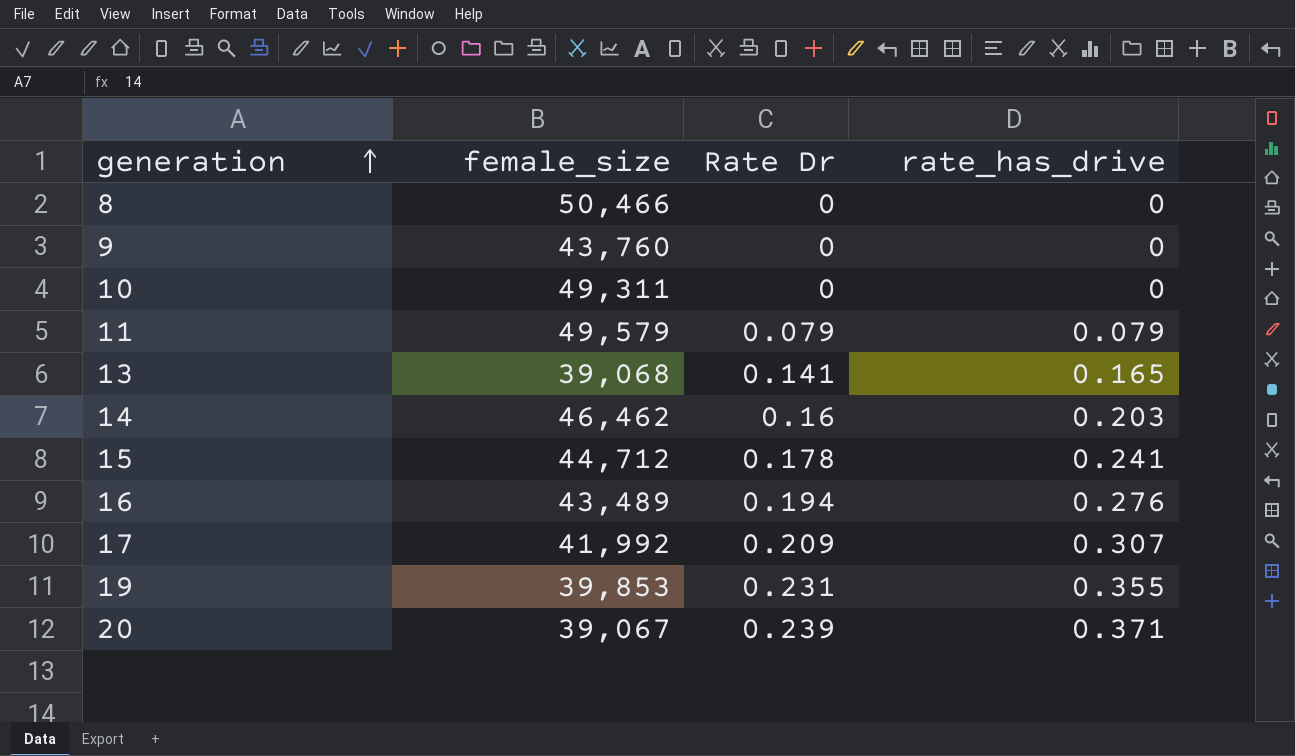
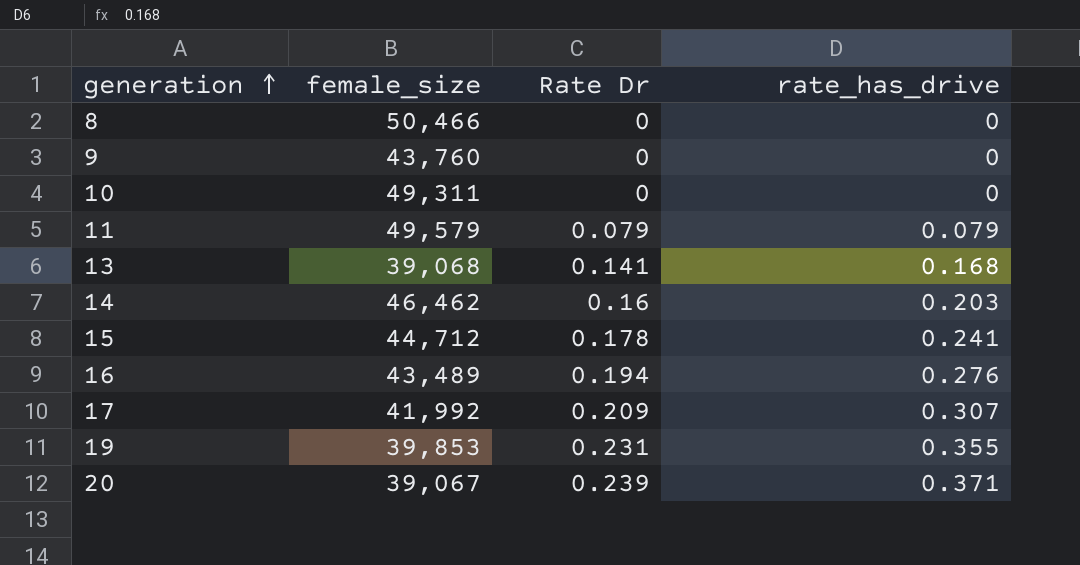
13 | rate_has_drive: 0.165 -> 0.168

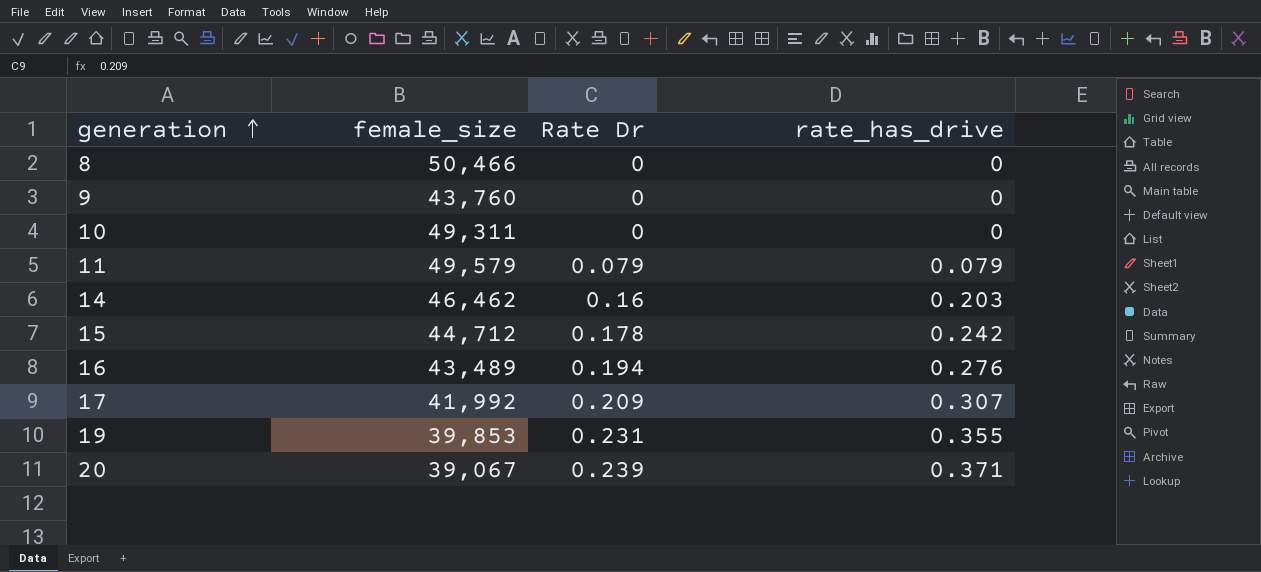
row 13: 39,068 | 0.141 | 0.168 -> none
15 | rate_has_drive: 0.241 -> 0.242

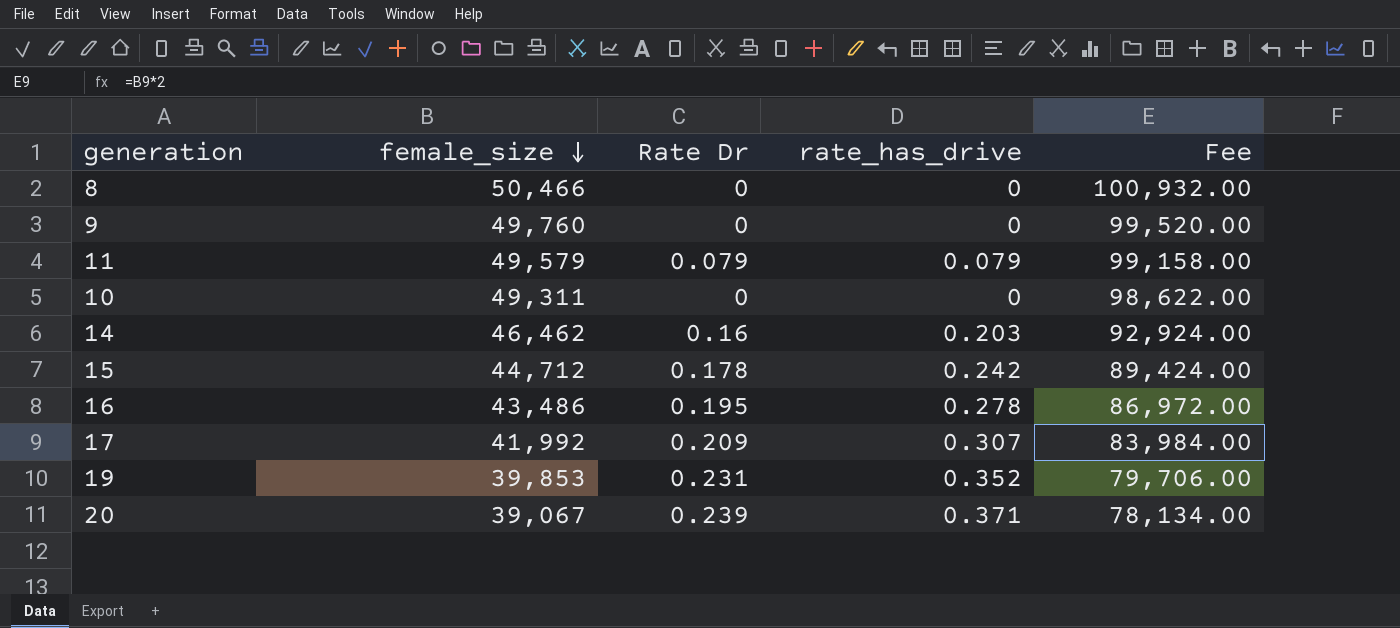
row order: generation ascending -> female_size descending
column Fee | formula: none -> [female_size] * 2
9 | female_size: 43,760 -> 49,760
16 | female_size: 43,489 -> 43,486
16 | Rate Dr: 0.194 -> 0.195
16 | rate_has_drive: 0.276 -> 0.278
19 | rate_has_drive: 0.355 -> 0.352

